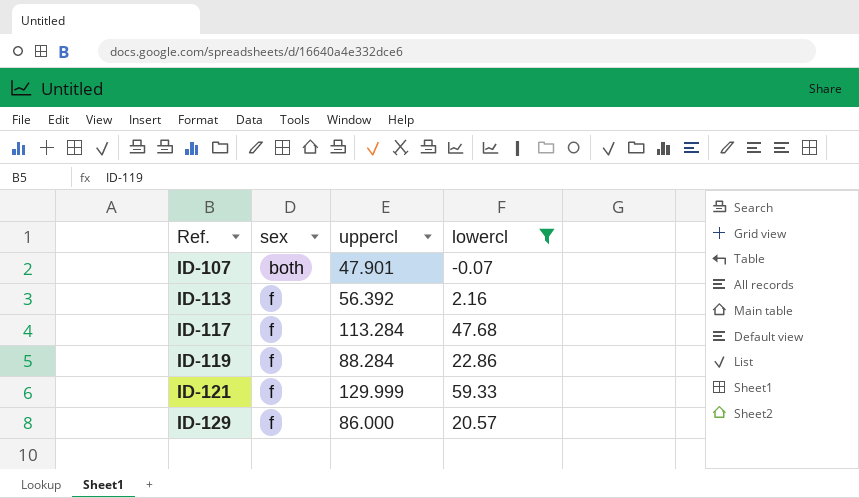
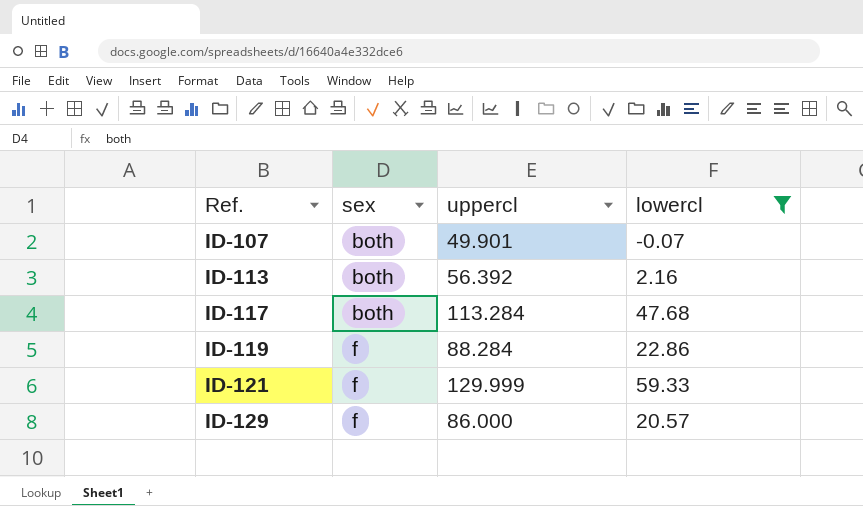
ID-107 | uppercl: 47.901 -> 49.901
ID-113 | sex: f -> both
ID-117 | sex: f -> both

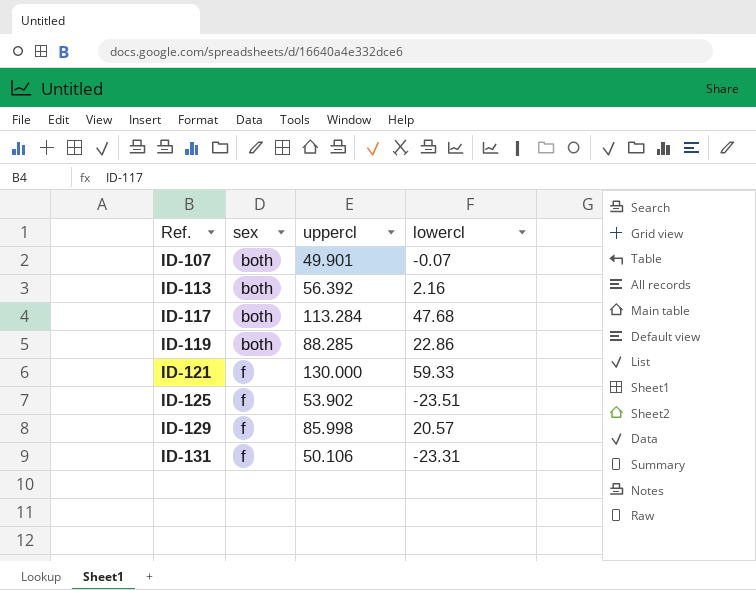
filter: lowercl >= -0.07 -> none
ID-119 | sex: f -> both
ID-119 | uppercl: 88.284 -> 88.285
ID-121 | uppercl: 129.999 -> 130.000
ID-129 | uppercl: 86.000 -> 85.998

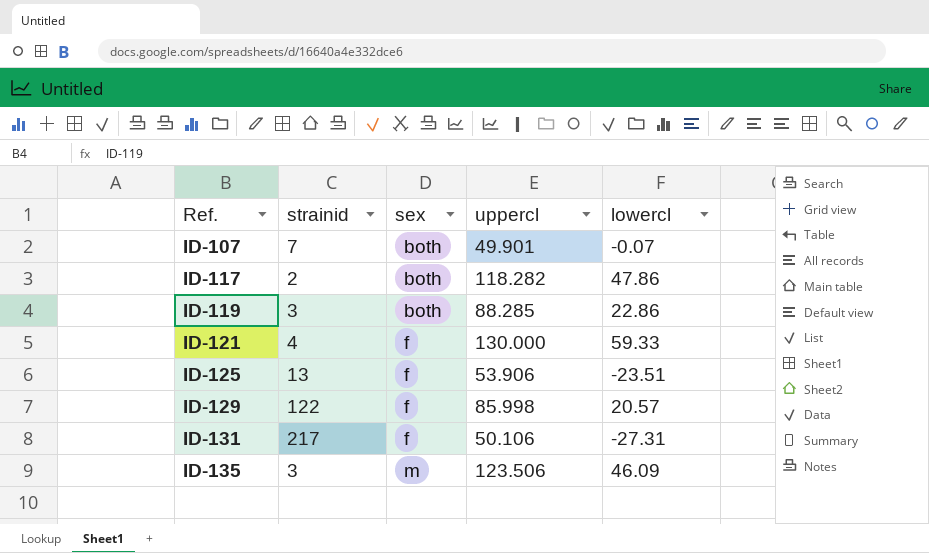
column strainid | position: none -> 2
row ID-113: both | 56.392 | 2.16 -> none
ID-117 | uppercl: 113.284 -> 118.282
ID-117 | lowercl: 47.68 -> 47.86
ID-125 | uppercl: 53.902 -> 53.906
ID-131 | lowercl: -23.31 -> -27.31
row ID-135: none -> 3 | m | 123.506 | 46.09

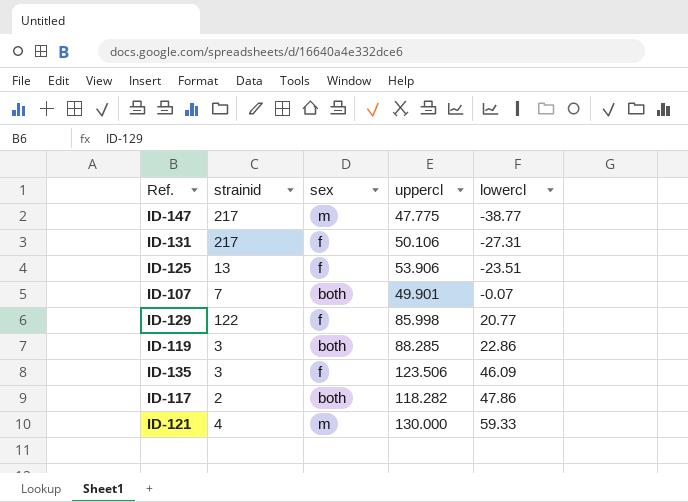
row order: Ref. ascending -> lowercl ascending
row ID-147: none -> 217 | m | 47.775 | -38.77
ID-129 | lowercl: 20.57 -> 20.77
ID-135 | sex: m -> f
ID-121 | sex: f -> m

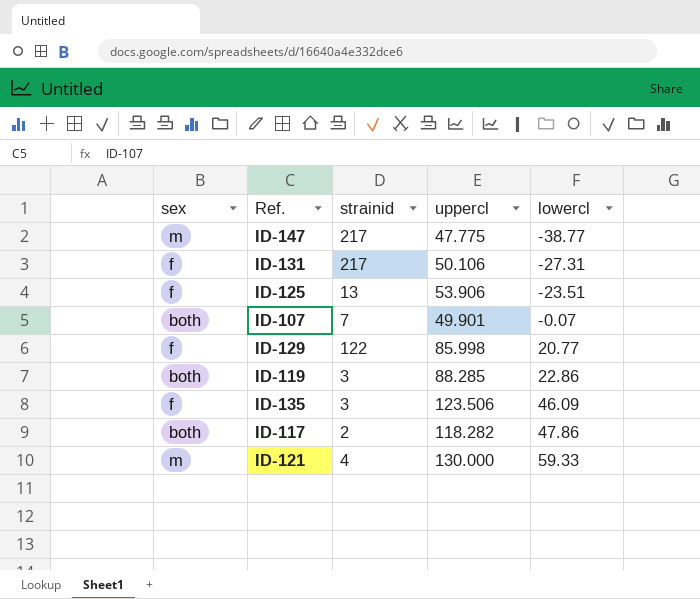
column sex | position: 3 -> 1

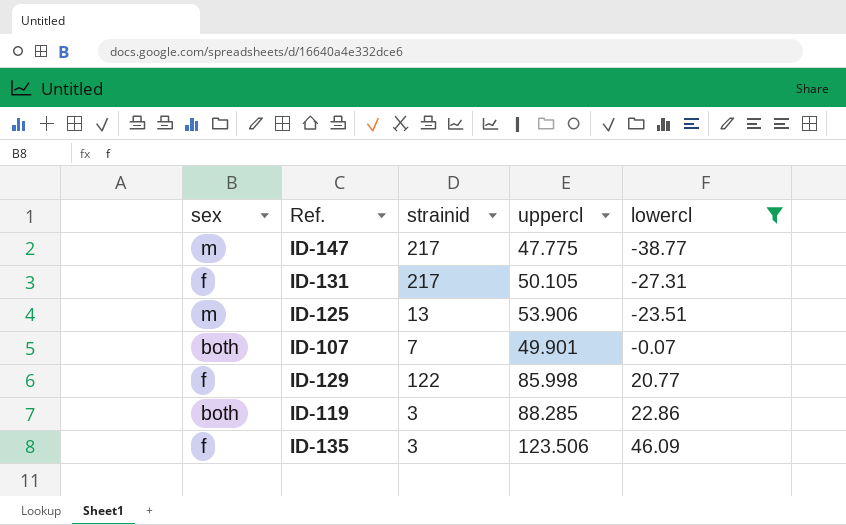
filter: none -> lowercl <= 46.09
ID-131 | uppercl: 50.106 -> 50.105
ID-125 | sex: f -> m

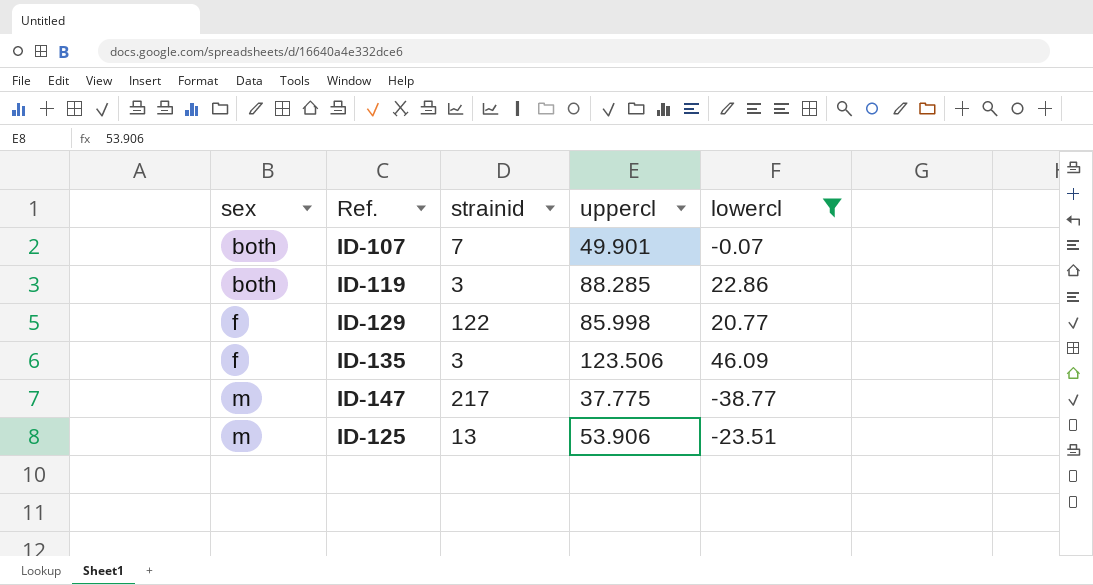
row order: lowercl ascending -> sex ascending
row ID-131: f | 217 | 50.105 | -27.31 -> none
ID-147 | uppercl: 47.775 -> 37.775

